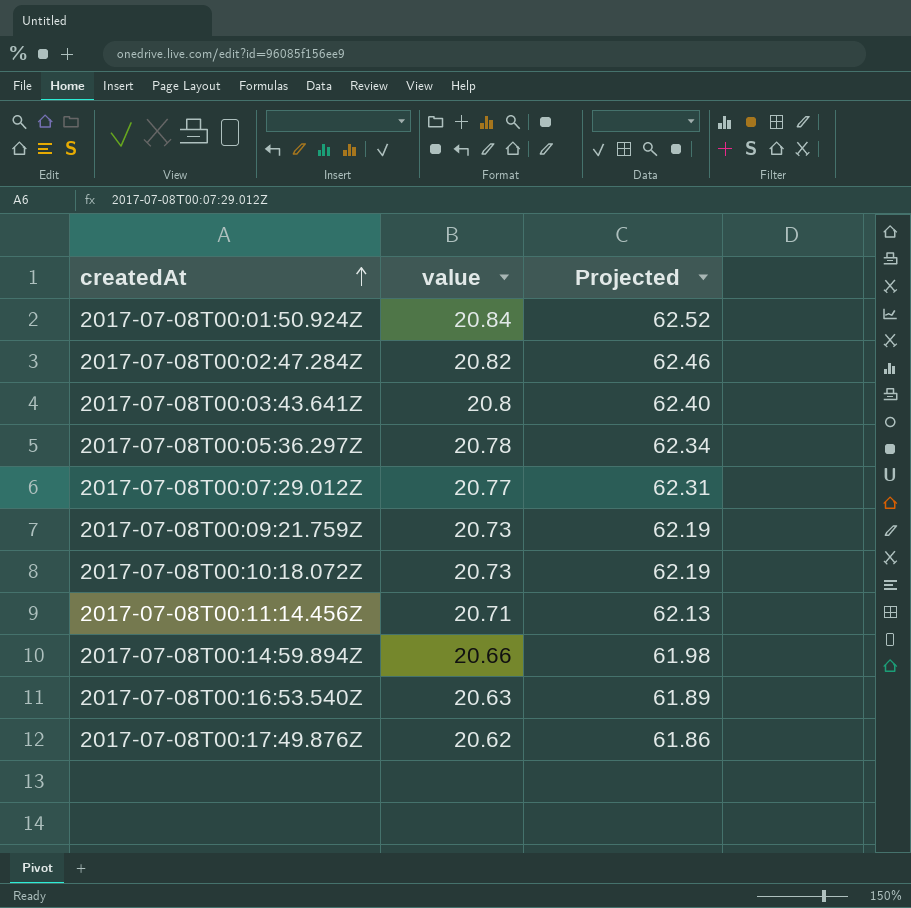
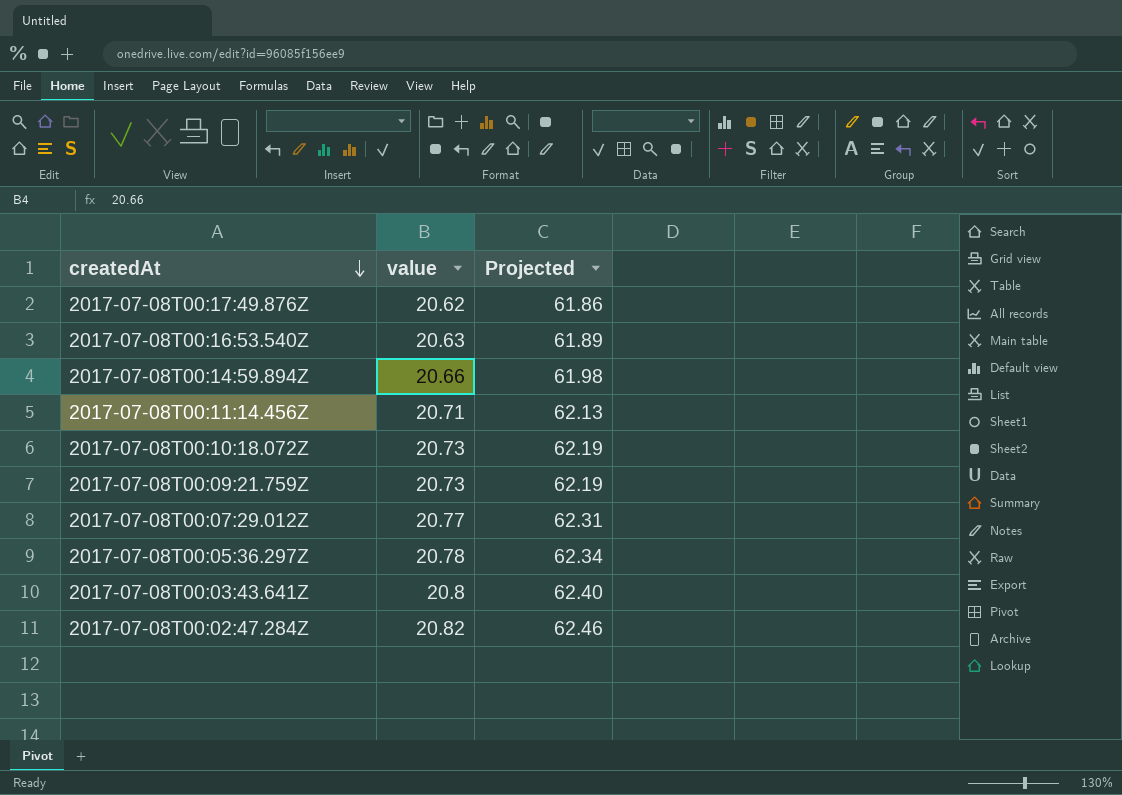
row order: createdAt ascending -> createdAt descending
row 2017-07-08T00:01:50.924Z: 20.84 | 62.52 -> none

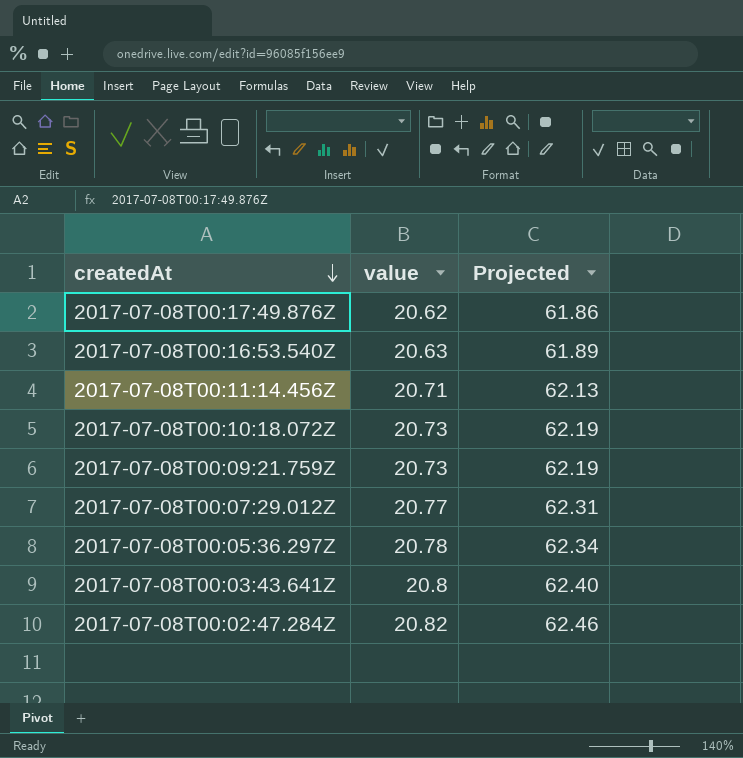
row 2017-07-08T00:14:59.894Z: 20.66 | 61.98 -> none

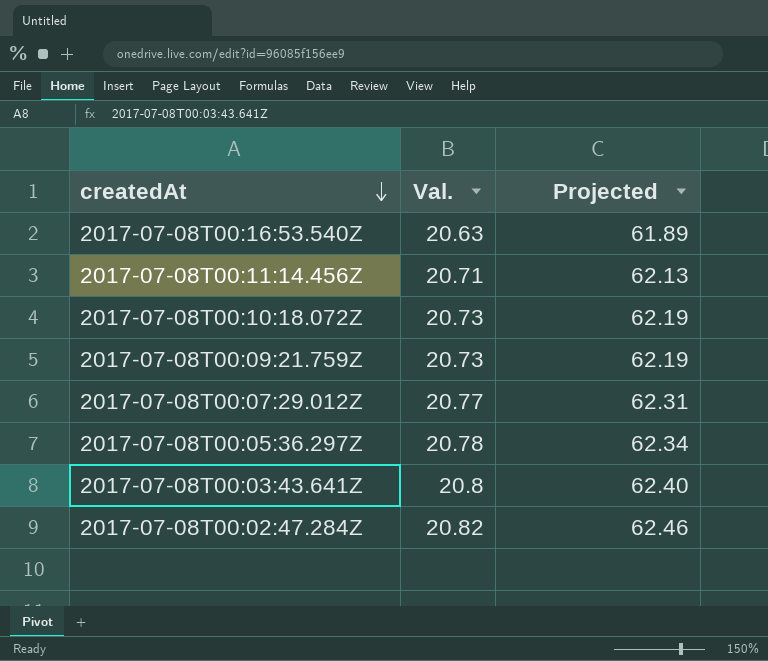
column name: value -> Val.
row 2017-07-08T00:17:49.876Z: 20.62 | 61.86 -> none

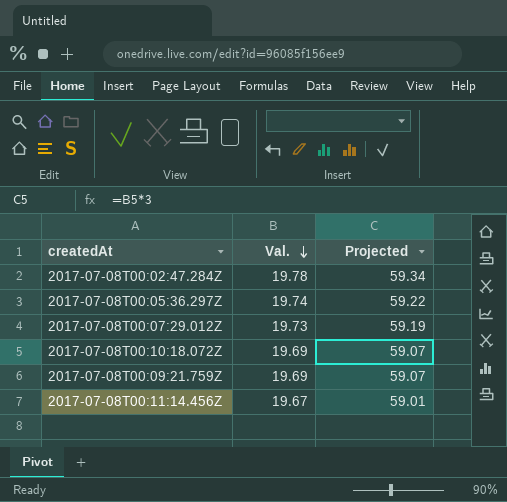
row order: createdAt descending -> Val. descending
row 2017-07-08T00:16:53.540Z: 20.63 | 61.89 -> none
row 2017-07-08T00:03:43.641Z: 20.8 | 62.40 -> none
2017-07-08T00:02:47.284Z | Val.: 20.82 -> 19.78
2017-07-08T00:02:47.284Z | Projected: 62.46 -> 59.34
2017-07-08T00:05:36.297Z | Val.: 20.78 -> 19.74
2017-07-08T00:05:36.297Z | Projected: 62.34 -> 59.22
2017-07-08T00:07:29.012Z | Val.: 20.77 -> 19.73
2017-07-08T00:07:29.012Z | Projected: 62.31 -> 59.19
2017-07-08T00:10:18.072Z | Val.: 20.73 -> 19.69
2017-07-08T00:10:18.072Z | Projected: 62.19 -> 59.07
2017-07-08T00:09:21.759Z | Val.: 20.73 -> 19.69
2017-07-08T00:09:21.759Z | Projected: 62.19 -> 59.07
2017-07-08T00:11:14.456Z | Val.: 20.71 -> 19.67
2017-07-08T00:11:14.456Z | Projected: 62.13 -> 59.01

